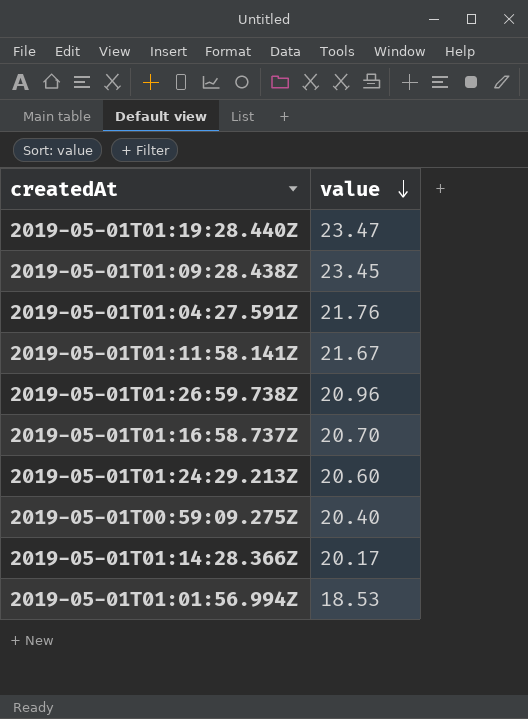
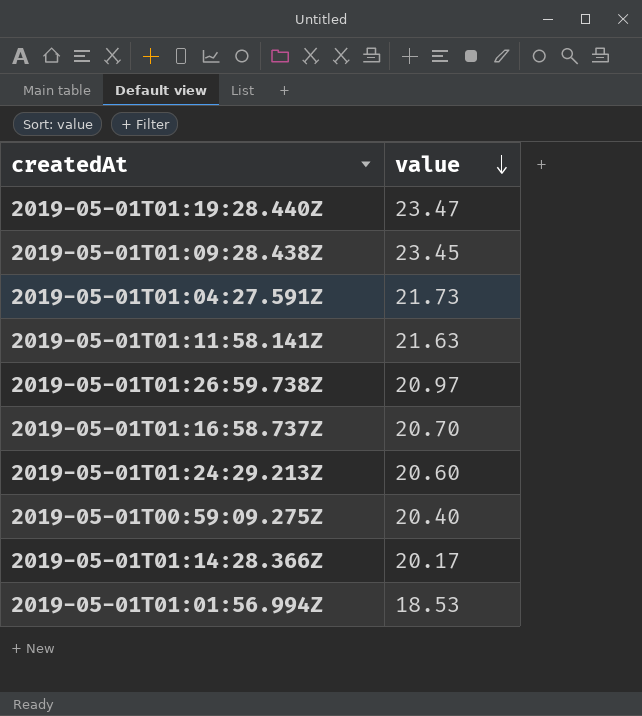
2019-05-01T01:04:27.591Z | value: 21.76 -> 21.73
2019-05-01T01:11:58.141Z | value: 21.67 -> 21.63
2019-05-01T01:26:59.738Z | value: 20.96 -> 20.97

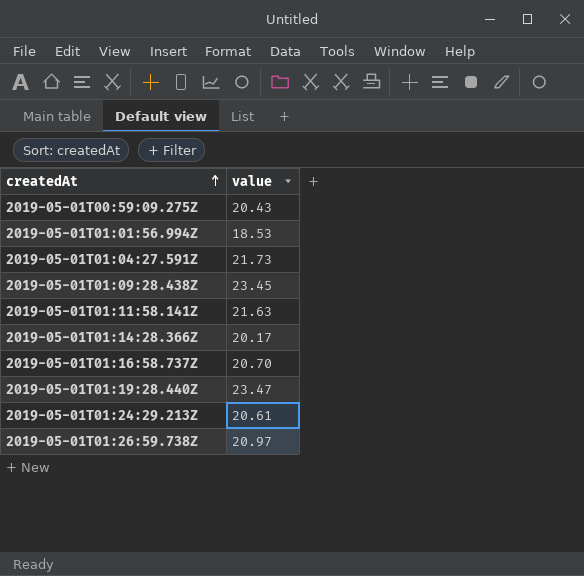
row order: value descending -> createdAt ascending
2019-05-01T00:59:09.275Z | value: 20.40 -> 20.43
2019-05-01T01:24:29.213Z | value: 20.60 -> 20.61

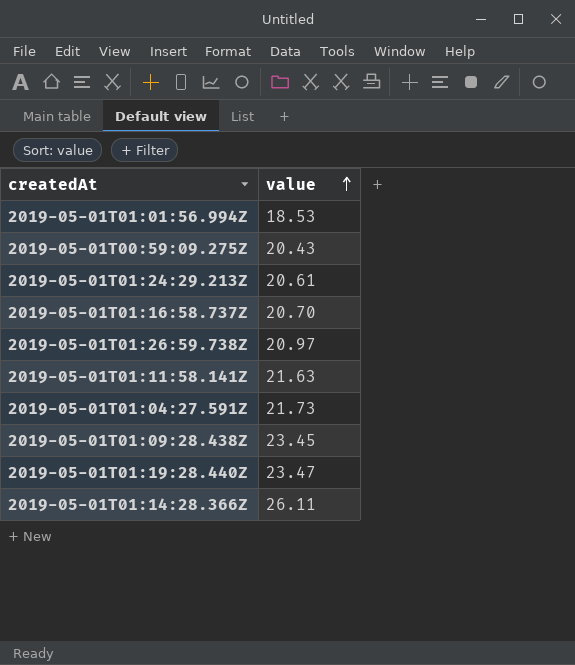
row order: createdAt ascending -> value ascending
2019-05-01T01:14:28.366Z | value: 20.17 -> 26.11

